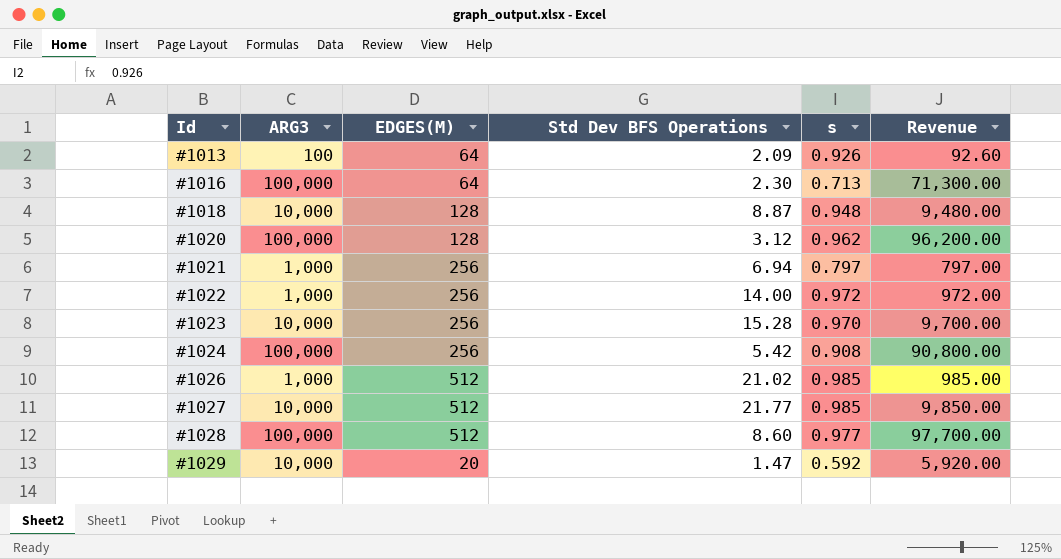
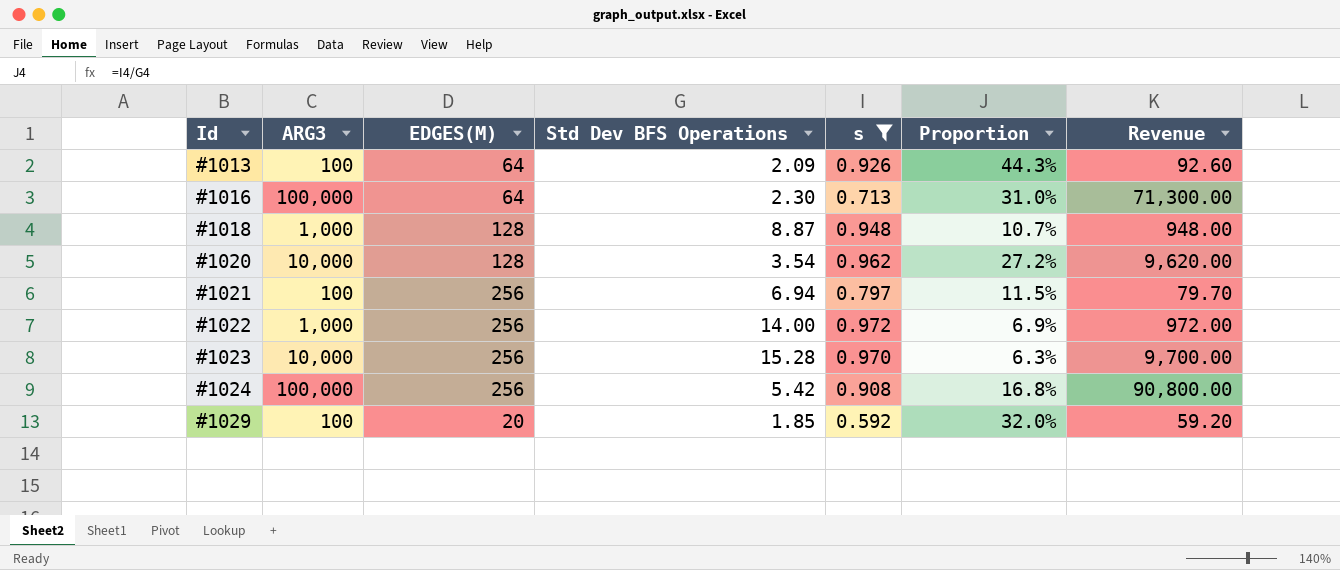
filter: none -> s <= 0.972
column Proportion | formula: none -> [s] / [Std Dev BFS Operations]
#1018 | ARG3: 10,000 -> 1,000
#1018 | Revenue: 9,480.00 -> 948.00
#1020 | ARG3: 100,000 -> 10,000
#1020 | Std Dev BFS Operations: 3.12 -> 3.54
#1020 | Revenue: 96,200.00 -> 9,620.00
#1021 | ARG3: 1,000 -> 100
#1021 | Revenue: 797.00 -> 79.70
#1029 | ARG3: 10,000 -> 100
#1029 | Std Dev BFS Operations: 1.47 -> 1.85
#1029 | Revenue: 5,920.00 -> 59.20

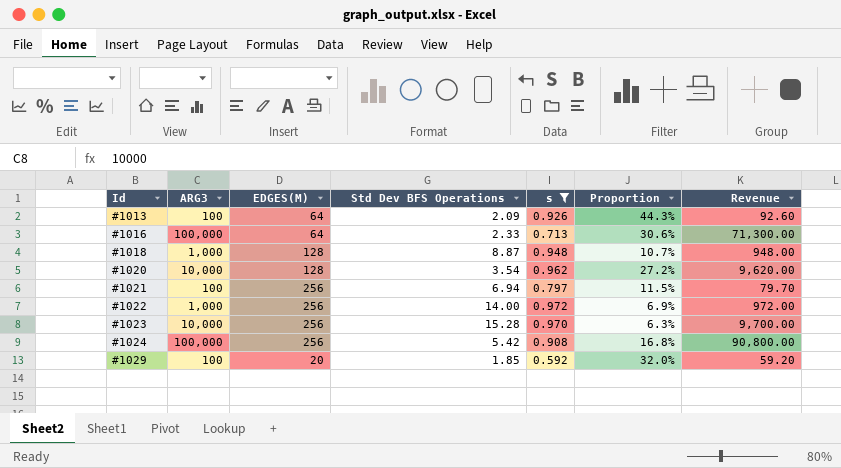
#1016 | Std Dev BFS Operations: 2.30 -> 2.33
#1016 | Proportion: 31.0% -> 30.6%

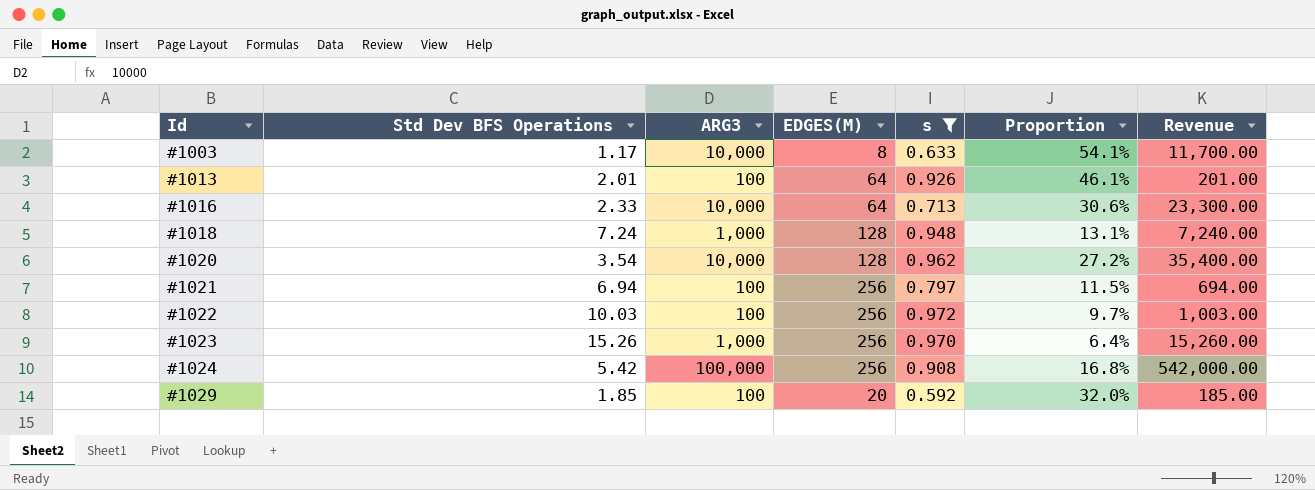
column Std Dev BFS Operations | position: 4 -> 2
column Revenue | formula: [ARG3] * [s] -> [Std Dev BFS Operations] * [ARG3]
row #1003: none -> 1.17 | 10,000 | 8 | 0.633 | 54.1% | 11,700.00
#1013 | Std Dev BFS Operations: 2.09 -> 2.01
#1013 | Proportion: 44.3% -> 46.1%
#1016 | ARG3: 100,000 -> 10,000
#1018 | Std Dev BFS Operations: 8.87 -> 7.24
#1018 | Proportion: 10.7% -> 13.1%
#1022 | Std Dev BFS Operations: 14.00 -> 10.03
#1022 | ARG3: 1,000 -> 100
#1022 | Proportion: 6.9% -> 9.7%
#1023 | Std Dev BFS Operations: 15.28 -> 15.26
#1023 | ARG3: 10,000 -> 1,000
#1023 | Proportion: 6.3% -> 6.4%

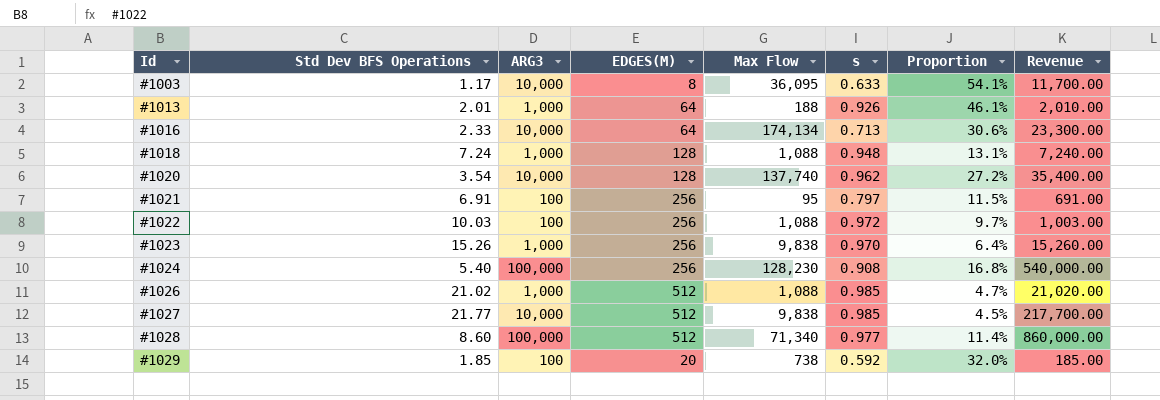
filter: s <= 0.972 -> none
column Max Flow | position: none -> 5
#1013 | ARG3: 100 -> 1,000
#1013 | Revenue: 201.00 -> 2,010.00
#1021 | Std Dev BFS Operations: 6.94 -> 6.91
#1021 | Revenue: 694.00 -> 691.00
#1024 | Std Dev BFS Operations: 5.42 -> 5.40
#1024 | Revenue: 542,000.00 -> 540,000.00

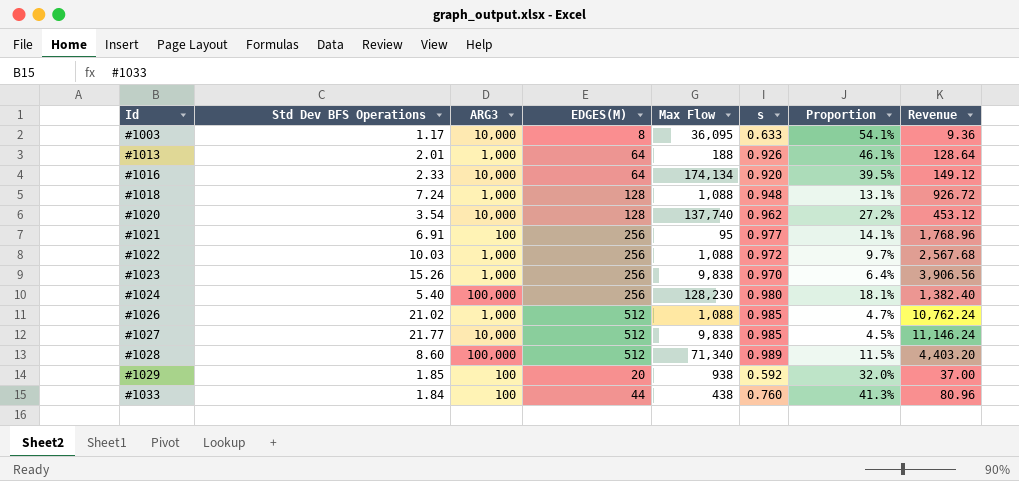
column Revenue | formula: [Std Dev BFS Operations] * [ARG3] -> [Std Dev BFS Operations] * [EDGES(M)]
#1016 | s: 0.713 -> 0.920
#1016 | Proportion: 30.6% -> 39.5%
#1021 | s: 0.797 -> 0.977
#1021 | Proportion: 11.5% -> 14.1%
#1022 | ARG3: 100 -> 1,000
#1024 | s: 0.908 -> 0.980
#1024 | Proportion: 16.8% -> 18.1%
#1028 | s: 0.977 -> 0.989
#1028 | Proportion: 11.4% -> 11.5%
#1029 | Max Flow: 738 -> 938
row #1033: none -> 1.84 | 100 | 44 | 438 | 0.760 | 41.3% | 80.96

